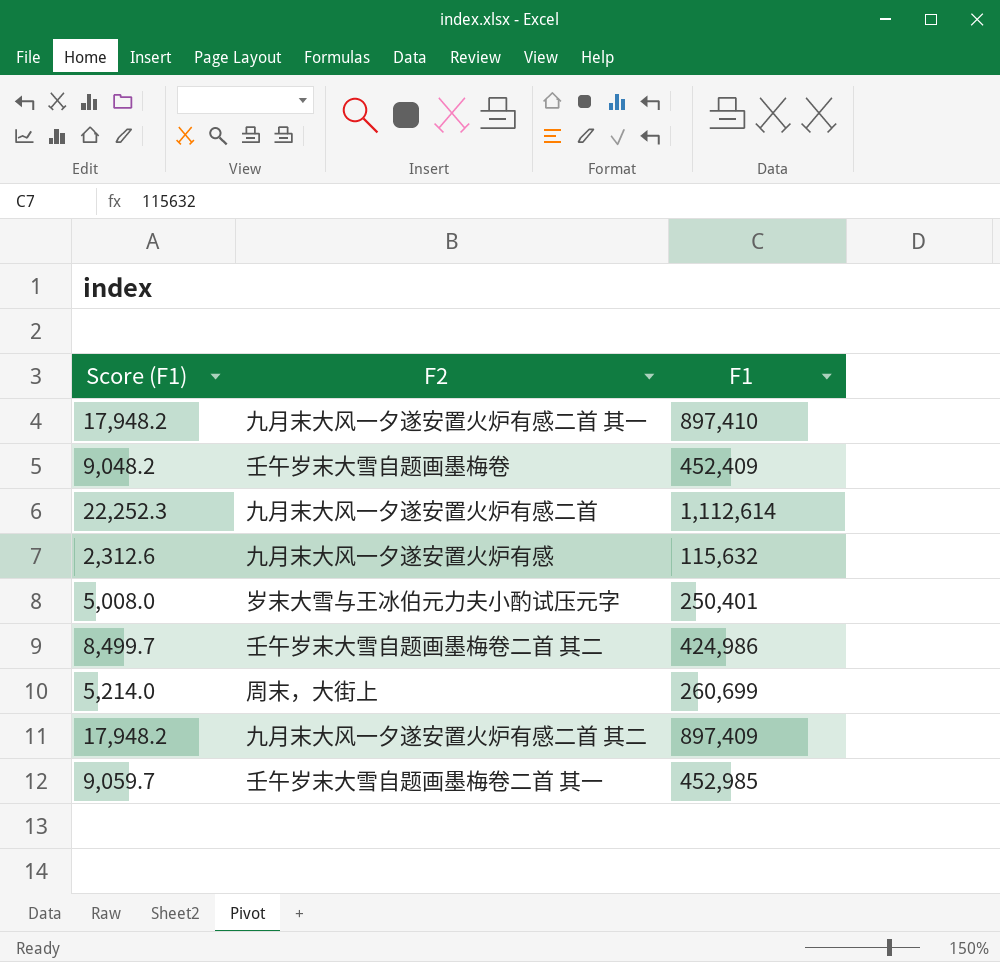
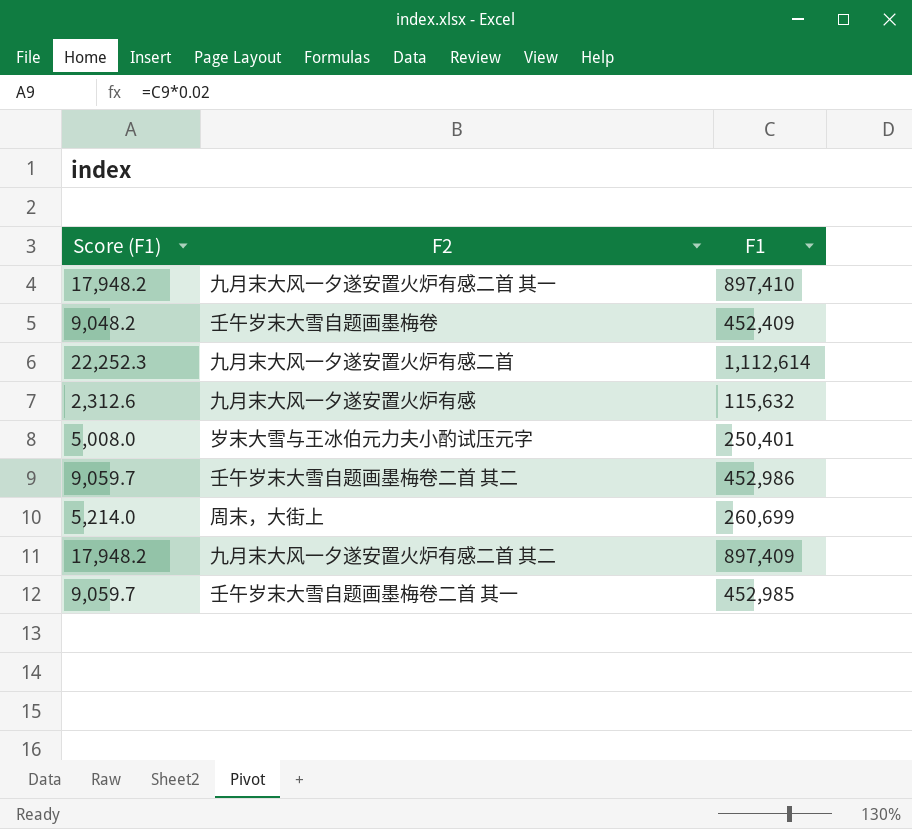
壬午岁末大雪自题画墨梅卷二首 其二 | Score (F1): 8,499.7 -> 9,059.7
壬午岁末大雪自题画墨梅卷二首 其二 | F1: 424,986 -> 452,986

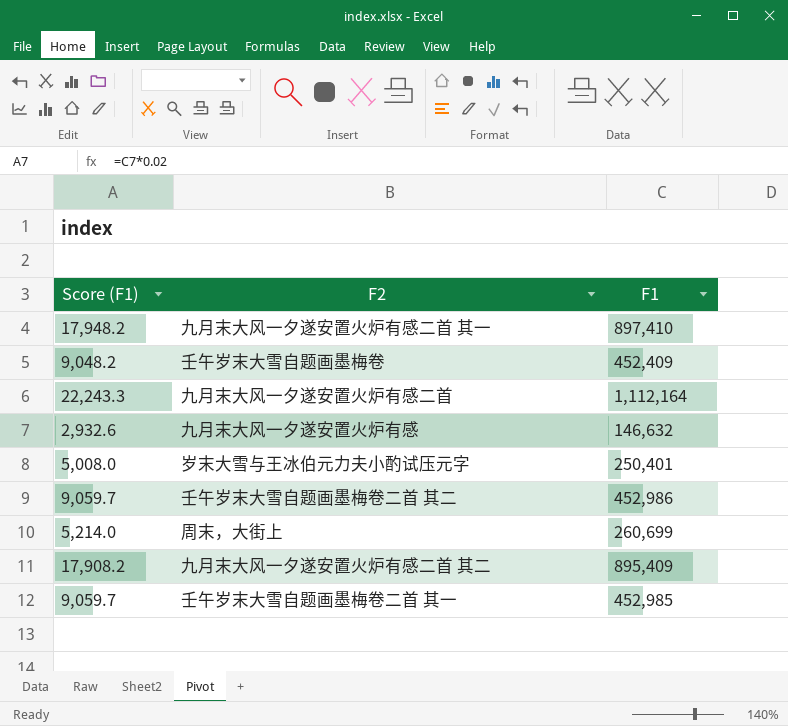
九月末大风一夕遂安置火炉有感二首 | Score (F1): 22,252.3 -> 22,243.3
九月末大风一夕遂安置火炉有感二首 | F1: 1,112,614 -> 1,112,164
九月末大风一夕遂安置火炉有感 | Score (F1): 2,312.6 -> 2,932.6
九月末大风一夕遂安置火炉有感 | F1: 115,632 -> 146,632
九月末大风一夕遂安置火炉有感二首 其二 | Score (F1): 17,948.2 -> 17,908.2
九月末大风一夕遂安置火炉有感二首 其二 | F1: 897,409 -> 895,409

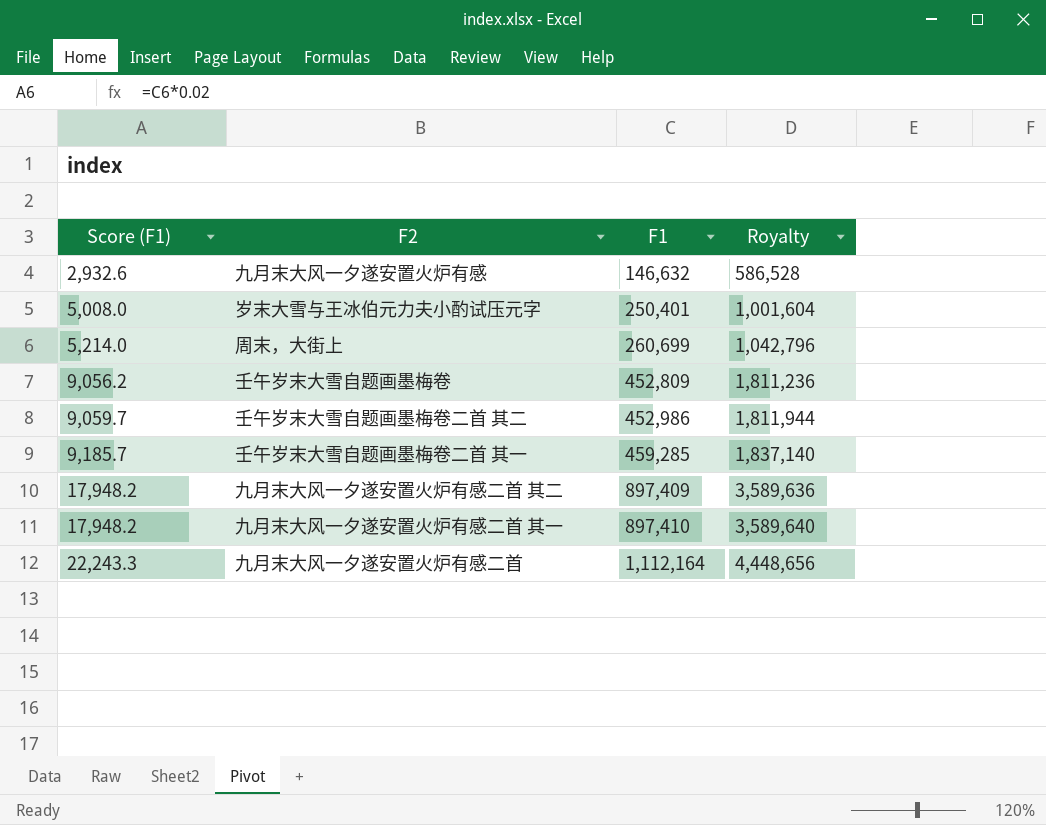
row order: none -> Score (F1) ascending
column Royalty | formula: none -> [F1] * 4
壬午岁末大雪自题画墨梅卷 | Score (F1): 9,048.2 -> 9,056.2
壬午岁末大雪自题画墨梅卷 | F1: 452,409 -> 452,809
壬午岁末大雪自题画墨梅卷二首 其一 | Score (F1): 9,059.7 -> 9,185.7
壬午岁末大雪自题画墨梅卷二首 其一 | F1: 452,985 -> 459,285
九月末大风一夕遂安置火炉有感二首 其二 | Score (F1): 17,908.2 -> 17,948.2
九月末大风一夕遂安置火炉有感二首 其二 | F1: 895,409 -> 897,409

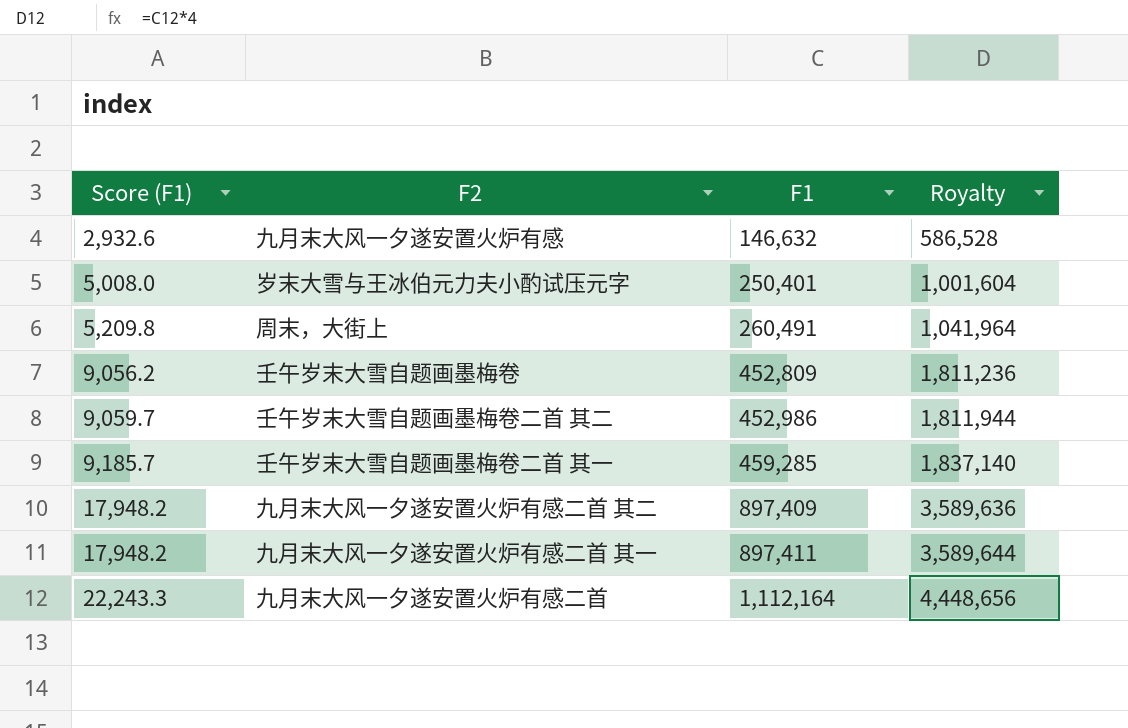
周末，大街上 | Score (F1): 5,214.0 -> 5,209.8
周末，大街上 | F1: 260,699 -> 260,491
周末，大街上 | Royalty: 1,042,796 -> 1,041,964
九月末大风一夕遂安置火炉有感二首 其一 | F1: 897,410 -> 897,411
九月末大风一夕遂安置火炉有感二首 其一 | Royalty: 3,589,640 -> 3,589,644

